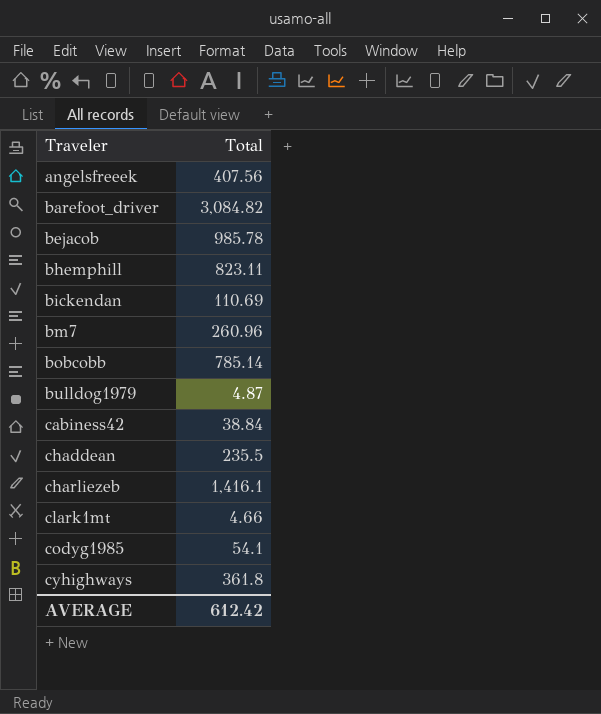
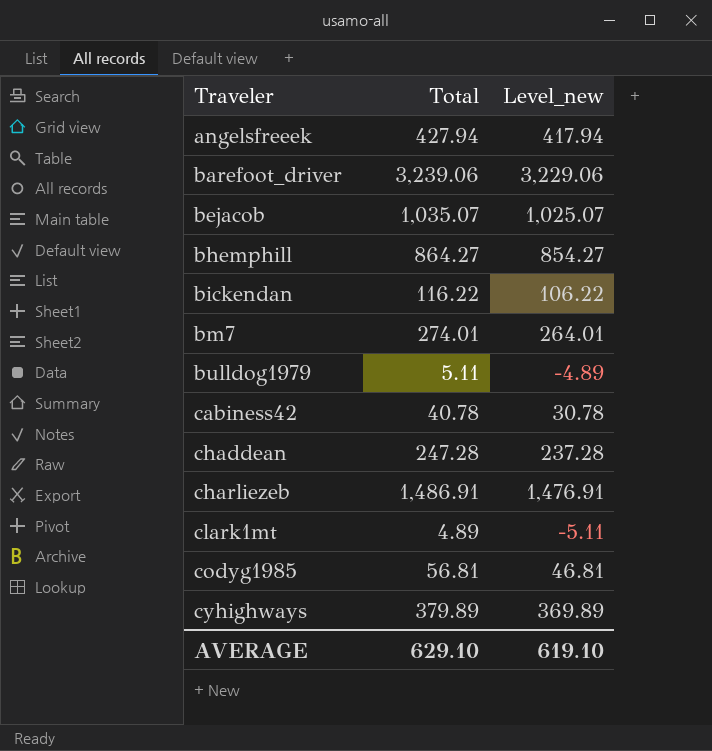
column Level_new | formula: none -> [Total] - 10
row bobcobb: 785.14 -> none
angelsfreeek | Total: 407.56 -> 427.94
barefoot_driver | Total: 3,084.82 -> 3,239.06
bejacob | Total: 985.78 -> 1,035.07
bhemphill | Total: 823.11 -> 864.27
bickendan | Total: 110.69 -> 116.22
bm7 | Total: 260.96 -> 274.01
bulldog1979 | Total: 4.87 -> 5.11
cabiness42 | Total: 38.84 -> 40.78
chaddean | Total: 235.5 -> 247.28
charliezeb | Total: 1,416.1 -> 1,486.91
clark1mt | Total: 4.66 -> 4.89
codyg1985 | Total: 54.1 -> 56.81
cyhighways | Total: 361.8 -> 379.89
AVERAGE | Total: 612.42 -> 629.10

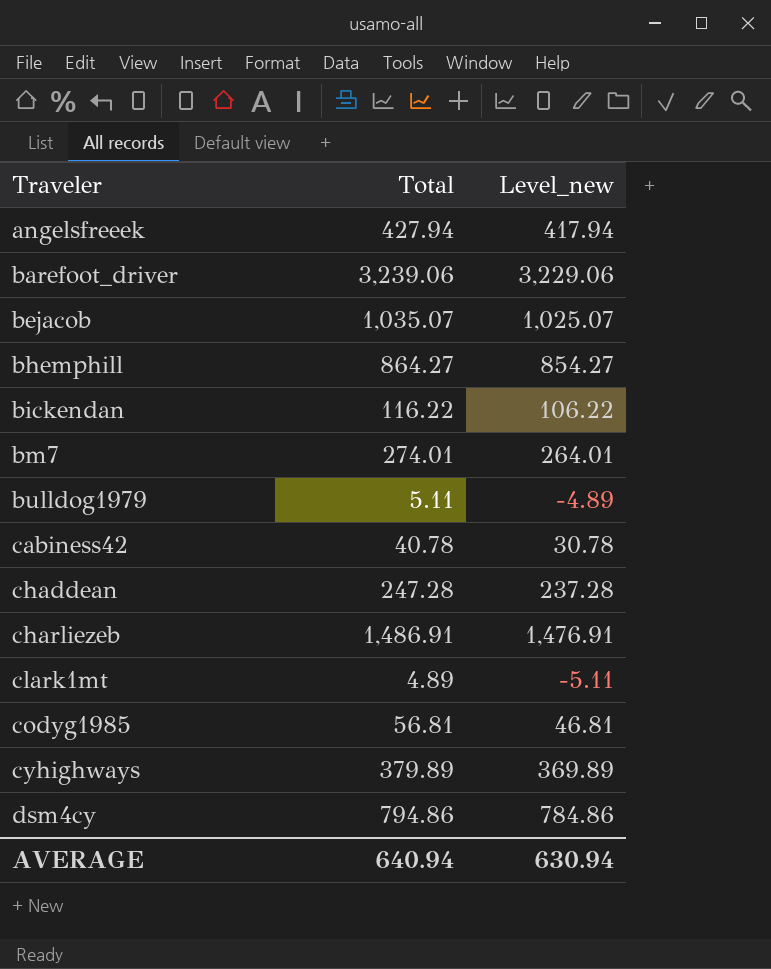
row dsm4cy: none -> 794.86 | 784.86
AVERAGE | Total: 629.10 -> 640.94
AVERAGE | Level_new: 619.10 -> 630.94

